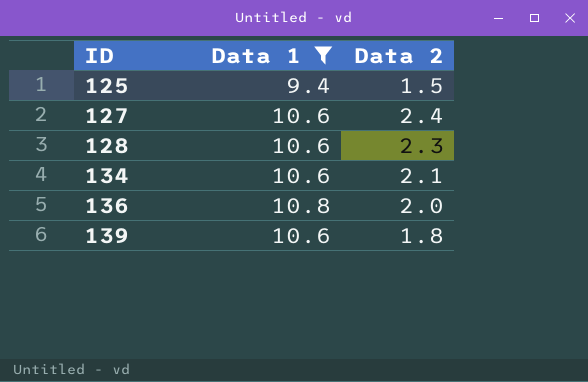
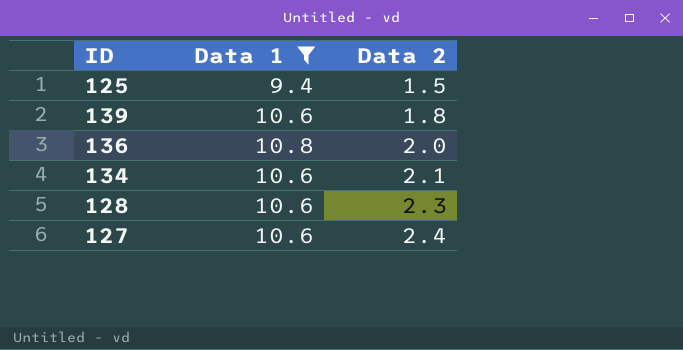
row order: ID ascending -> Data 2 ascending

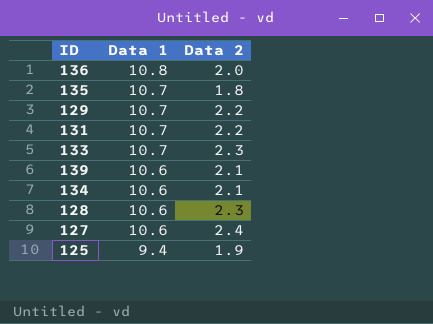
filter: Data 1 != 10.7 -> none
row order: Data 2 ascending -> Data 1 descending
139 | Data 2: 1.8 -> 2.1
125 | Data 2: 1.5 -> 1.9

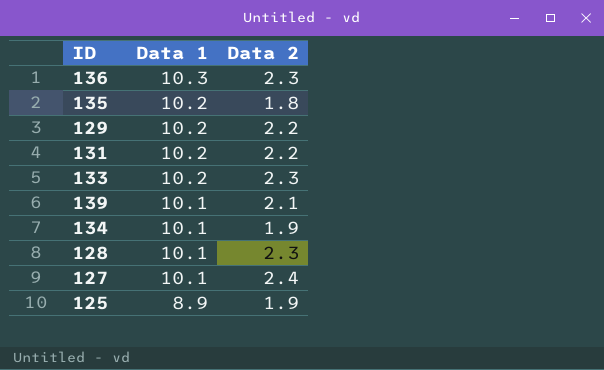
136 | Data 1: 10.8 -> 10.3
136 | Data 2: 2.0 -> 2.3
135 | Data 1: 10.7 -> 10.2
129 | Data 1: 10.7 -> 10.2
131 | Data 1: 10.7 -> 10.2
133 | Data 1: 10.7 -> 10.2
139 | Data 1: 10.6 -> 10.1
134 | Data 1: 10.6 -> 10.1
134 | Data 2: 2.1 -> 1.9
128 | Data 1: 10.6 -> 10.1
127 | Data 1: 10.6 -> 10.1
125 | Data 1: 9.4 -> 8.9

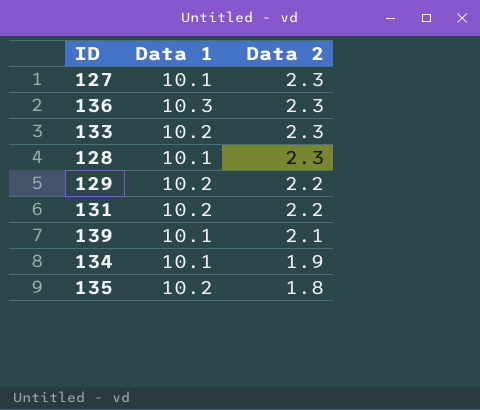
row order: Data 1 descending -> Data 2 descending
row 125: 8.9 | 1.9 -> none
127 | Data 2: 2.4 -> 2.3

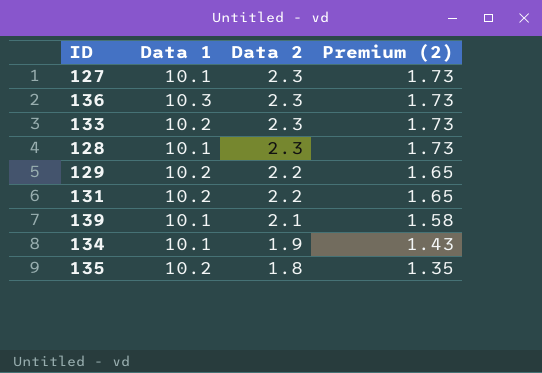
column Premium (2) | formula: none -> [Data 2] * 0.75

